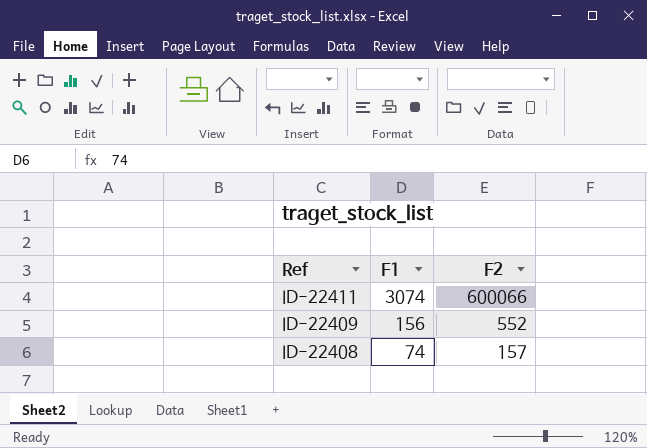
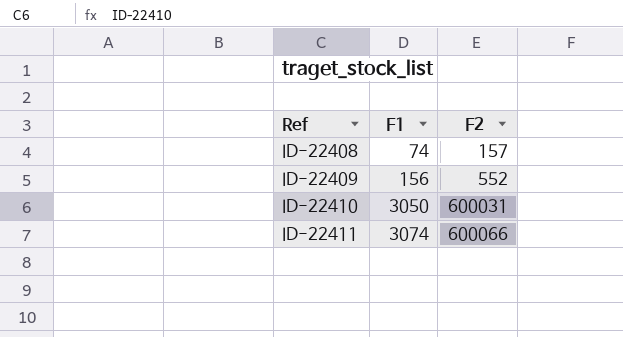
row order: Ref descending -> Ref ascending
row ID-22410: none -> 3050 | 600031

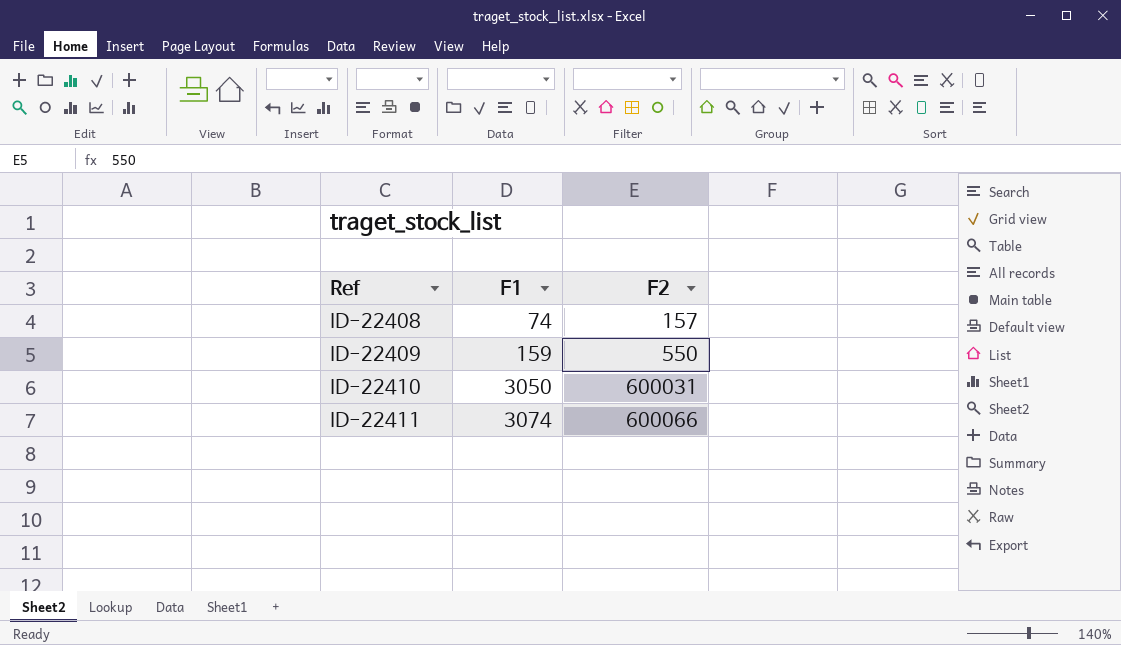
ID-22409 | F1: 156 -> 159
ID-22409 | F2: 552 -> 550

